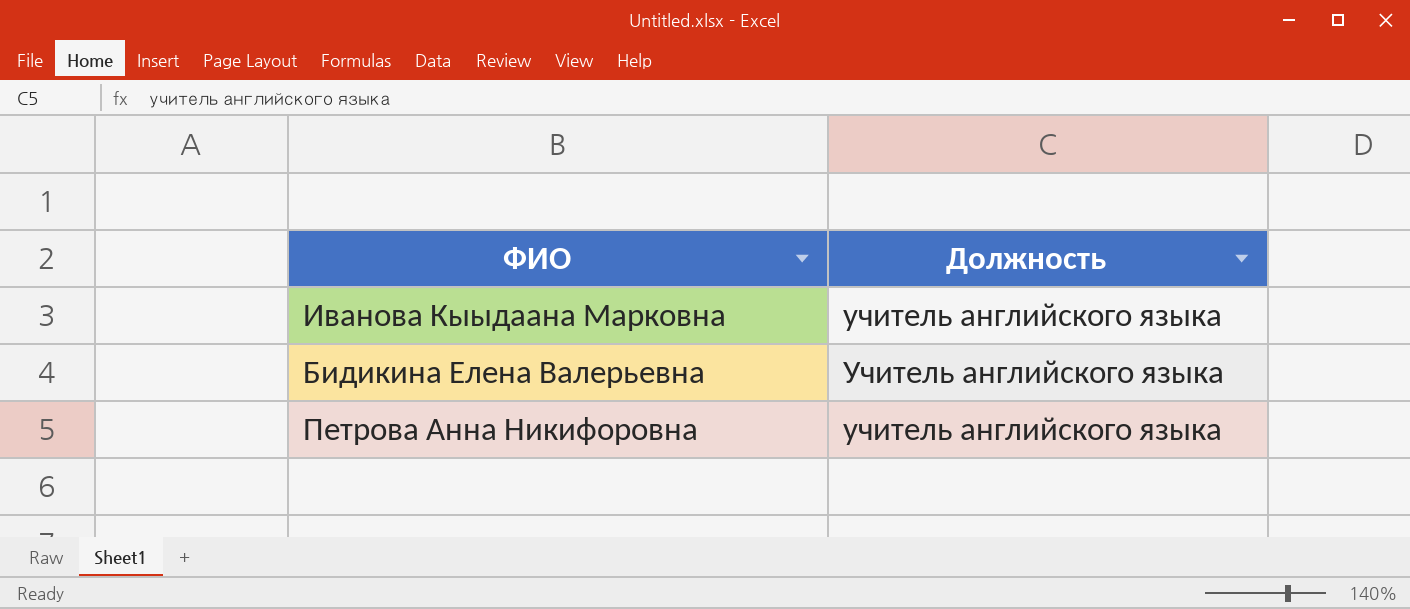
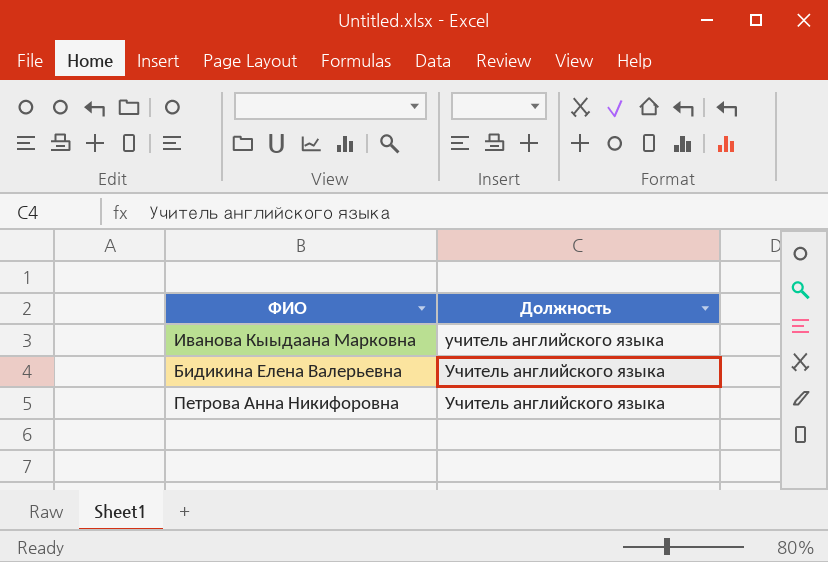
Петрова Анна Никифоровна | Должность: учитель английского языка -> Учитель английского языка

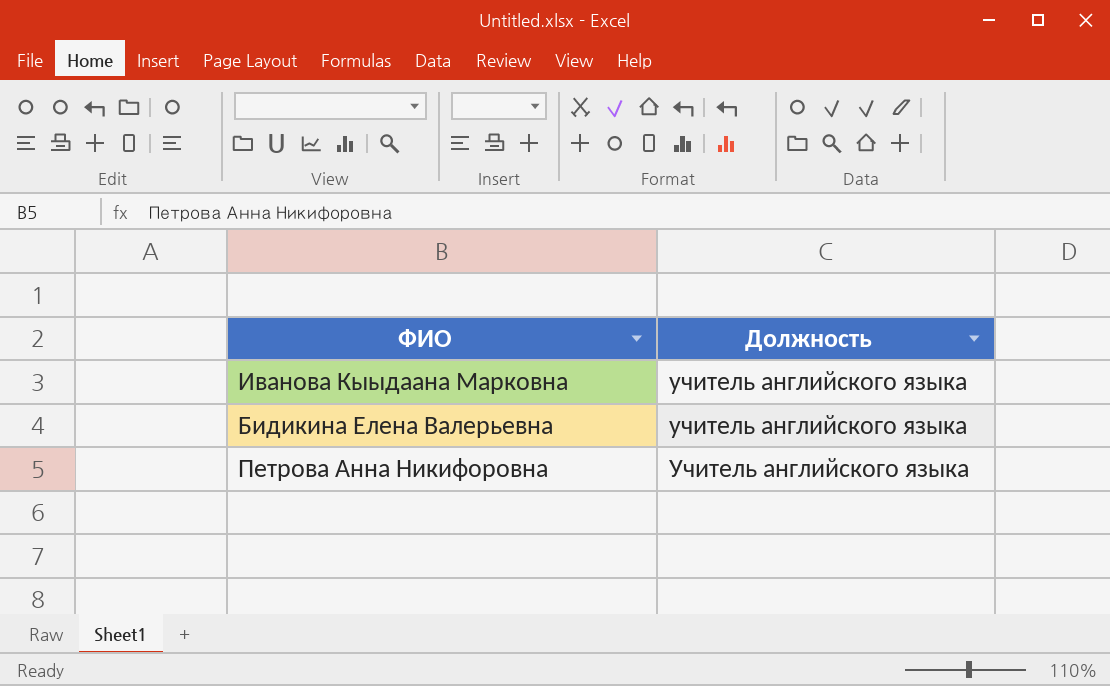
Бидикина Елена Валерьевна | Должность: Учитель английского языка -> учитель английского языка

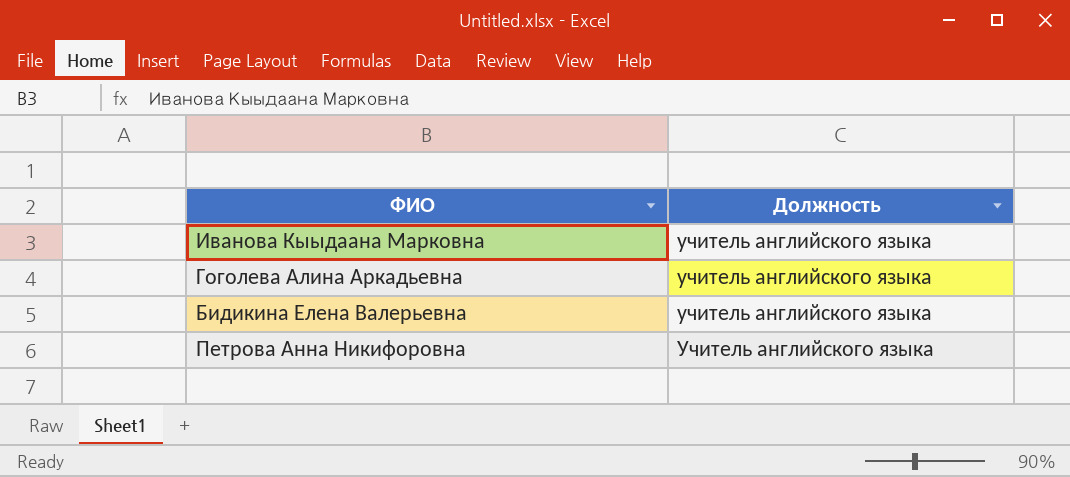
row Гоголева Алина Аркадьевна: none -> учитель английского языка

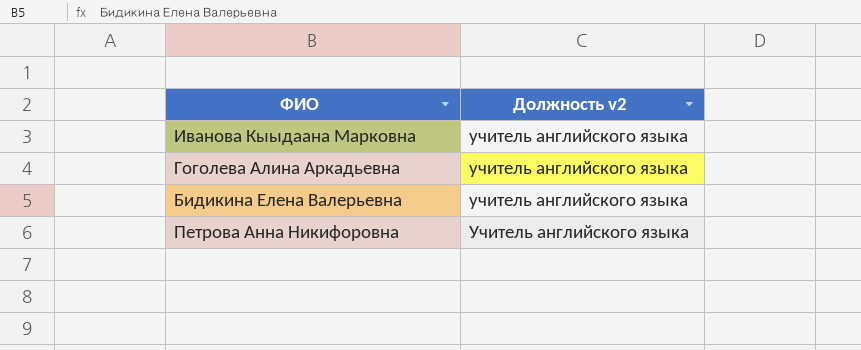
column name: Должность -> Должность v2

